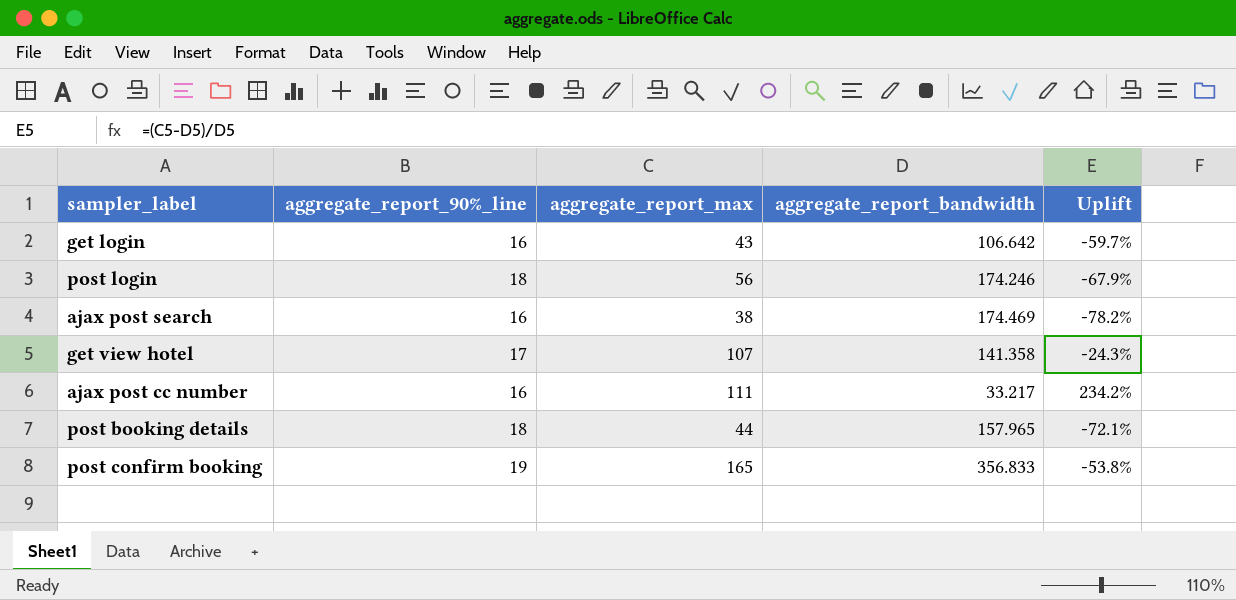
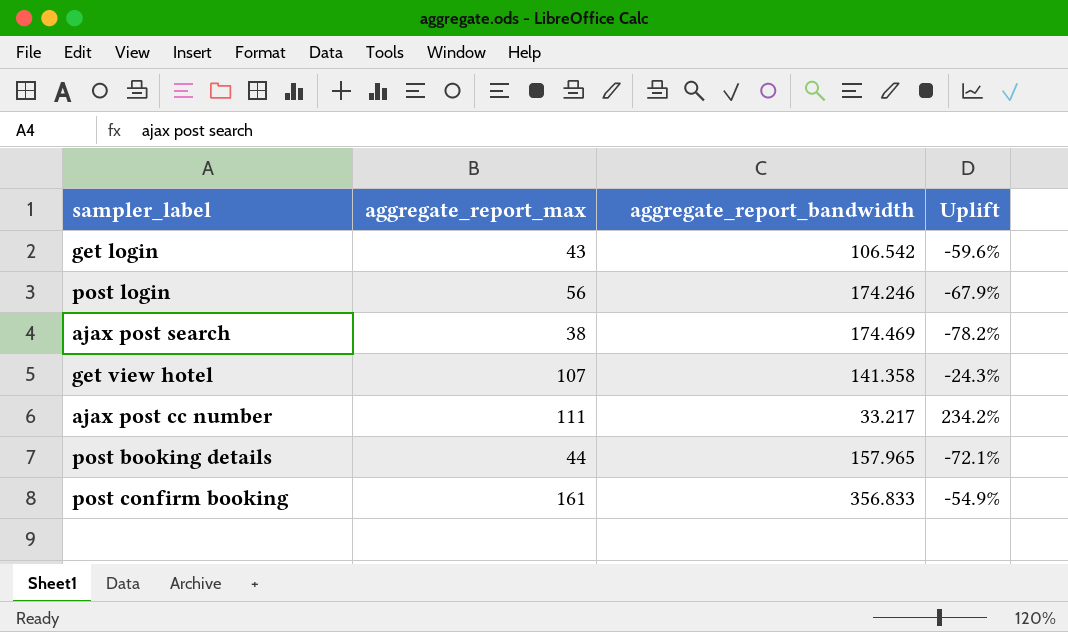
column aggregate_report_90%_line | position: 2 -> none
get login | aggregate_report_bandwidth: 106.642 -> 106.542
get login | Uplift: -59.7% -> -59.6%
post confirm booking | aggregate_report_max: 165 -> 161
post confirm booking | Uplift: -53.8% -> -54.9%

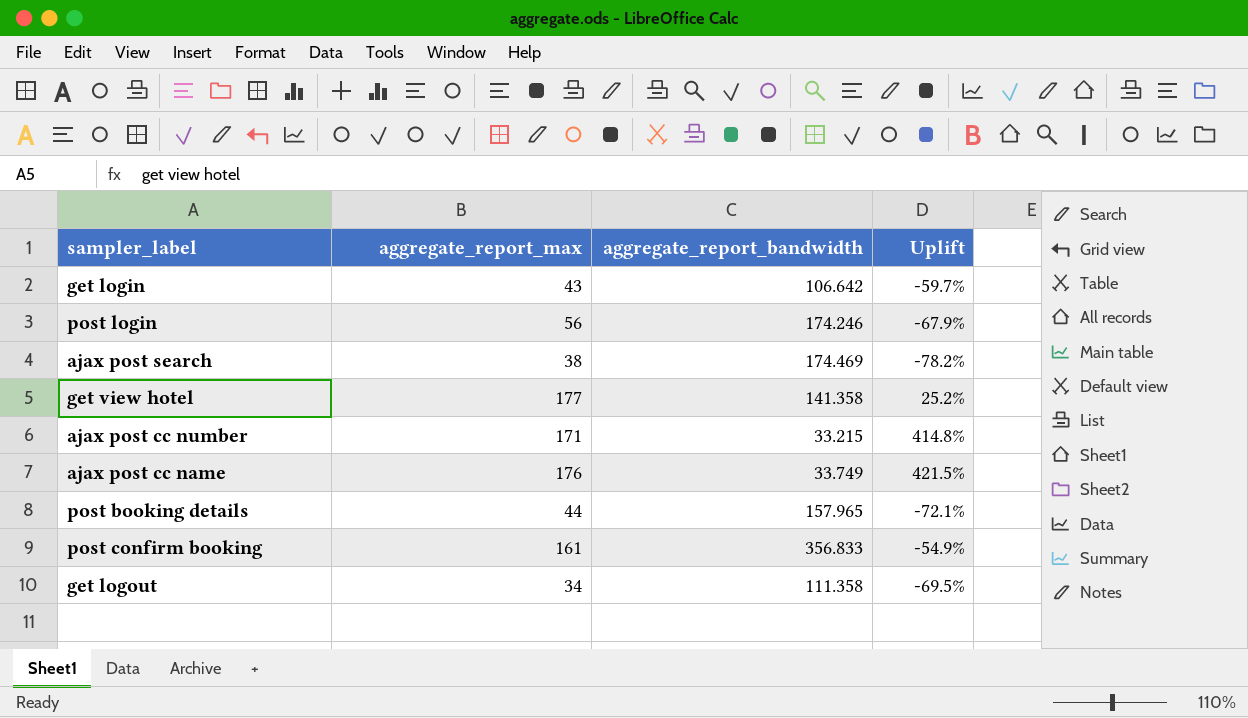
get login | aggregate_report_bandwidth: 106.542 -> 106.642
get login | Uplift: -59.6% -> -59.7%
get view hotel | aggregate_report_max: 107 -> 177
get view hotel | Uplift: -24.3% -> 25.2%
ajax post cc number | aggregate_report_max: 111 -> 171
ajax post cc number | aggregate_report_bandwidth: 33.217 -> 33.215
ajax post cc number | Uplift: 234.2% -> 414.8%
row ajax post cc name: none -> 176 | 33.749 | 421.5%
row get logout: none -> 34 | 111.358 | -69.5%

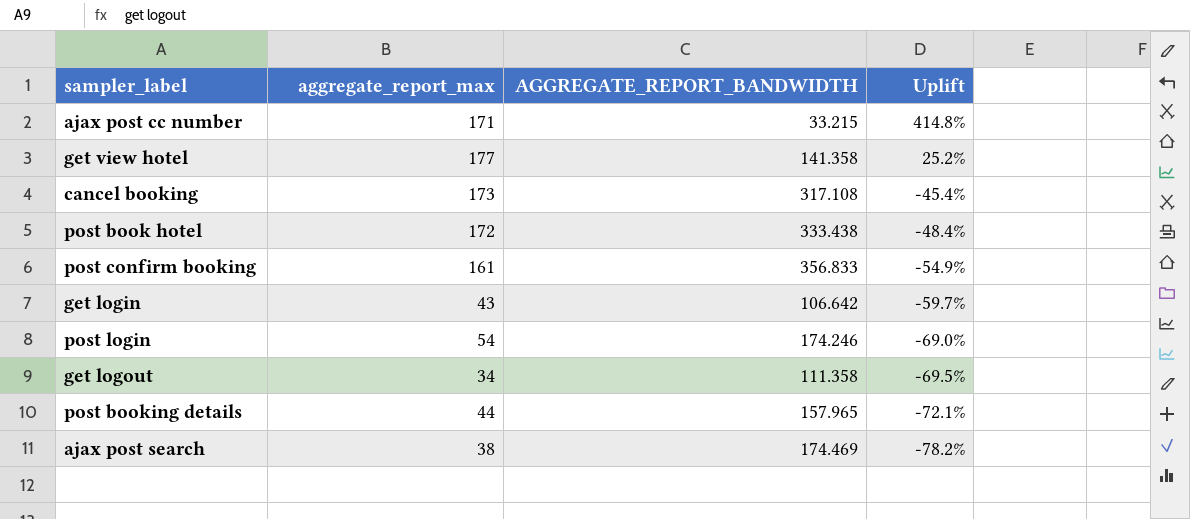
row order: none -> Uplift descending
column name: aggregate_report_bandwidth -> AGGREGATE_REPORT_BANDWIDTH
row ajax post cc name: 176 | 33.749 | 421.5% -> none
row cancel booking: none -> 173 | 317.108 | -45.4%
row post book hotel: none -> 172 | 333.438 | -48.4%
post login | aggregate_report_max: 56 -> 54
post login | Uplift: -67.9% -> -69.0%

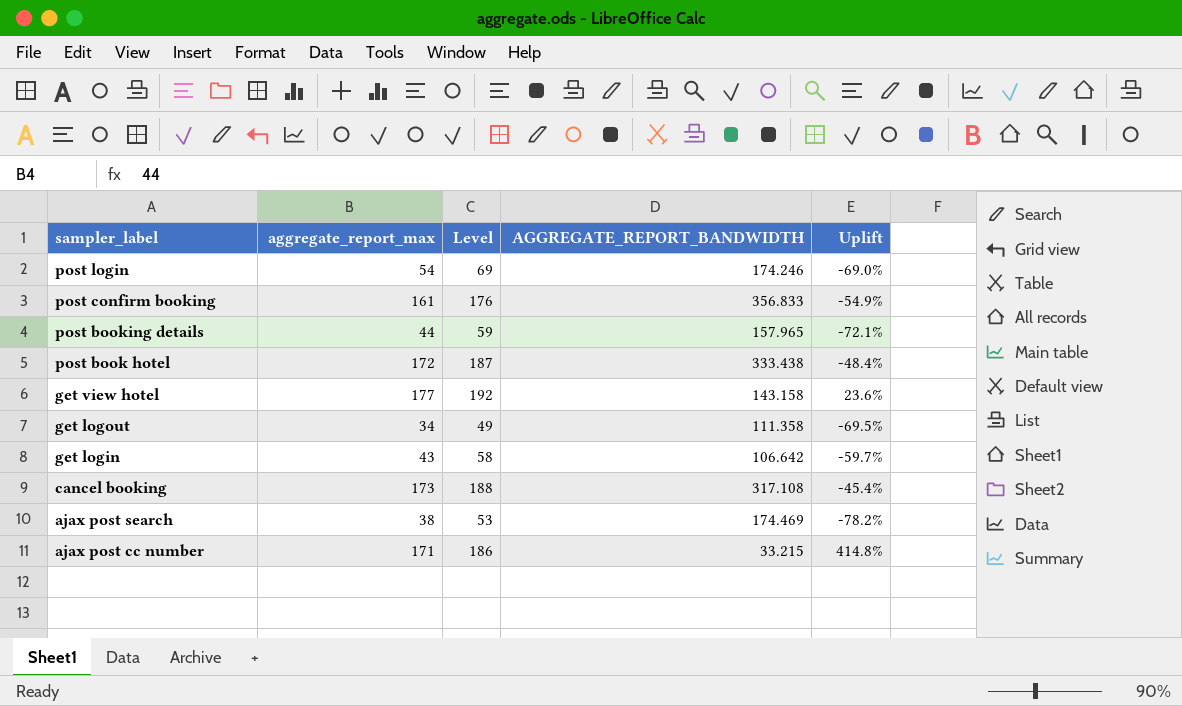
row order: Uplift descending -> sampler_label descending
column Level | formula: none -> [aggregate_report_max] + 15
get view hotel | AGGREGATE_REPORT_BANDWIDTH: 141.358 -> 143.158
get view hotel | Uplift: 25.2% -> 23.6%

